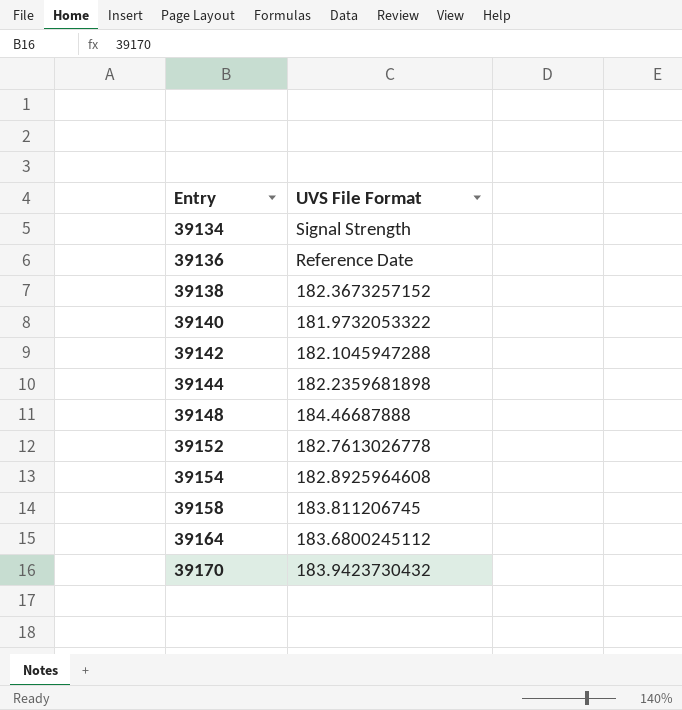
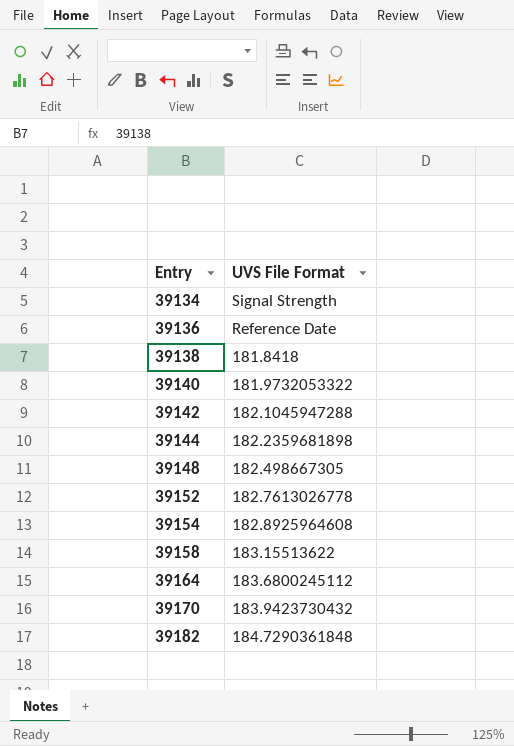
39138 | UVS File Format: 182.3673257152 -> 181.8418
39148 | UVS File Format: 184.46687888 -> 182.498667305
39158 | UVS File Format: 183.811206745 -> 183.15513622
row 39182: none -> 184.7290361848

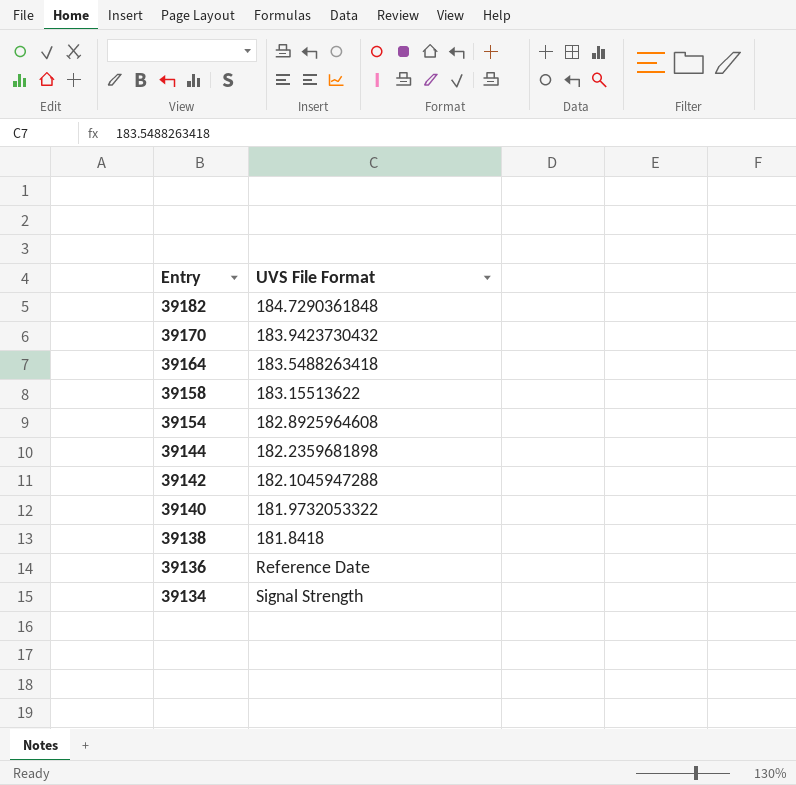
row order: Entry ascending -> Entry descending
row 39148: 182.498667305 -> none
row 39152: 182.7613026778 -> none
39164 | UVS File Format: 183.6800245112 -> 183.5488263418

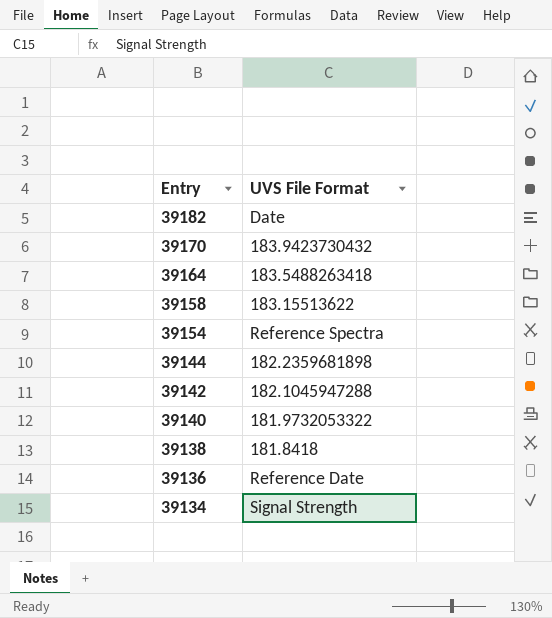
39182 | UVS File Format: 184.7290361848 -> Date
39154 | UVS File Format: 182.8925964608 -> Reference Spectra

